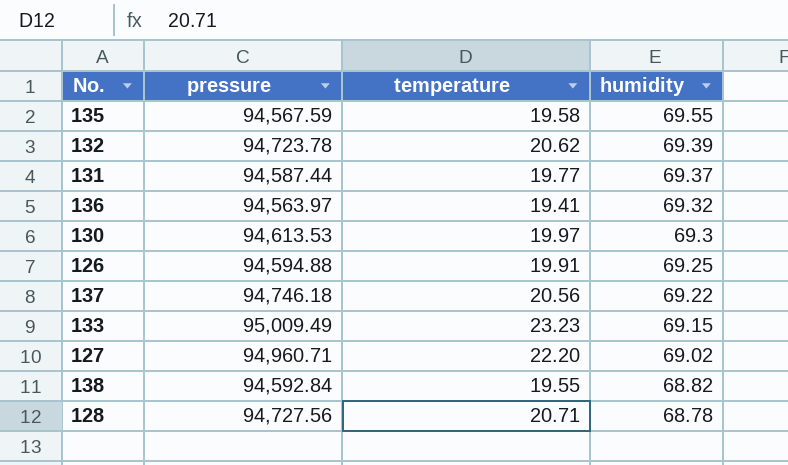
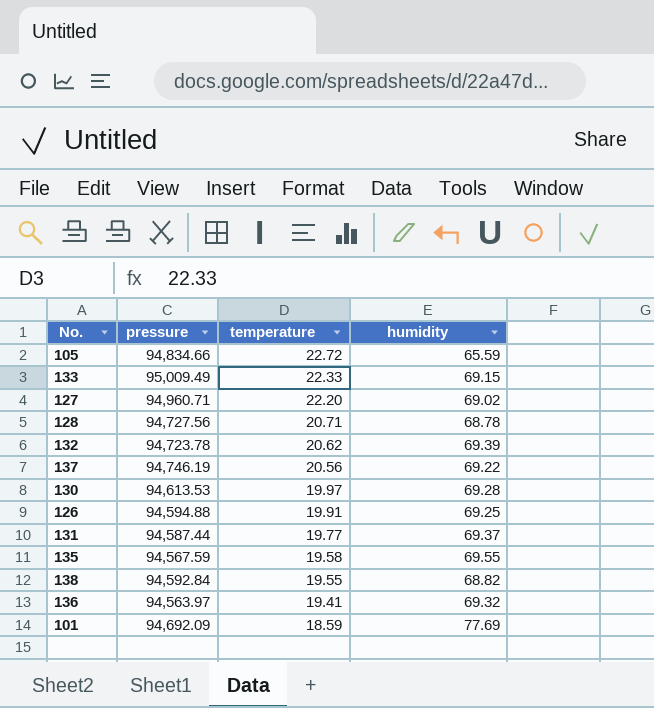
row order: humidity descending -> temperature descending
row 105: none -> 94,834.66 | 22.72 | 65.59
133 | temperature: 23.23 -> 22.33
137 | pressure: 94,746.18 -> 94,746.19
130 | humidity: 69.3 -> 69.28
row 101: none -> 94,692.09 | 18.59 | 77.69

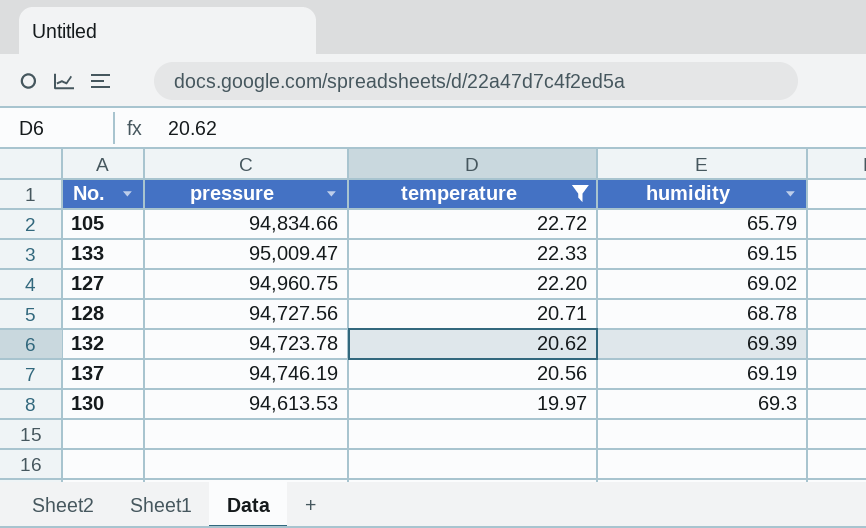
filter: none -> temperature >= 19.97
105 | humidity: 65.59 -> 65.79
133 | pressure: 95,009.49 -> 95,009.47
127 | pressure: 94,960.71 -> 94,960.75
137 | humidity: 69.22 -> 69.19
130 | humidity: 69.28 -> 69.3

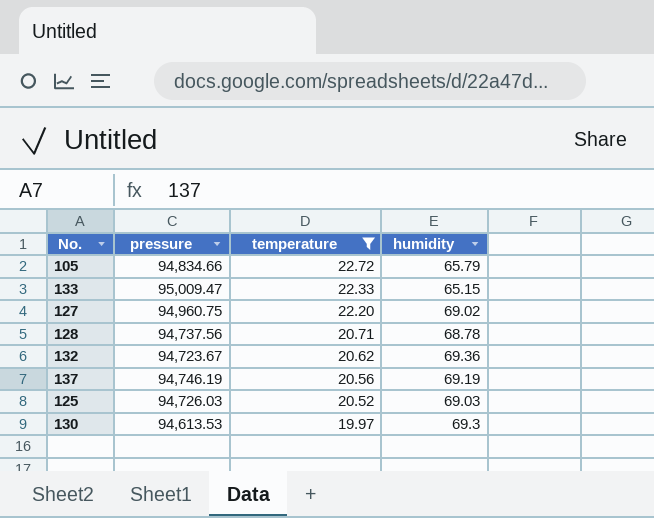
133 | humidity: 69.15 -> 65.15
128 | pressure: 94,727.56 -> 94,737.56
132 | pressure: 94,723.78 -> 94,723.67
132 | humidity: 69.39 -> 69.36
row 125: none -> 94,726.03 | 20.52 | 69.03

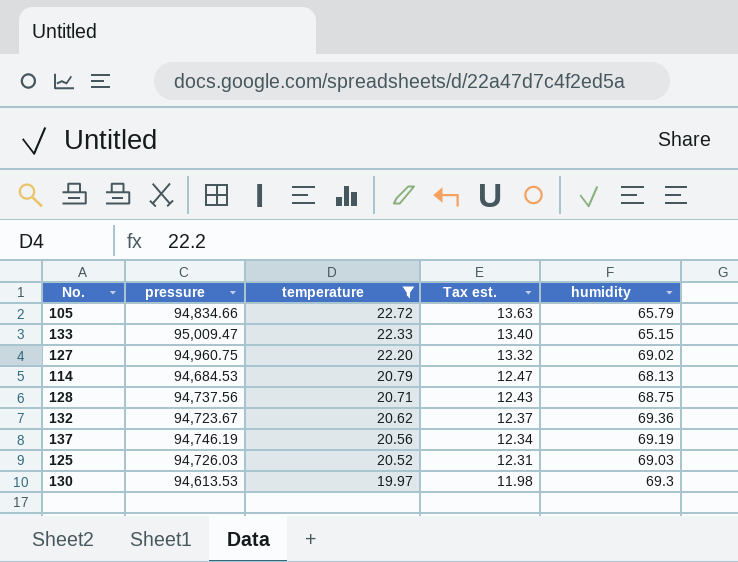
column Tax est. | formula: none -> [temperature] * 0.6
row 114: none -> 94,684.53 | 20.79 | 12.47 | 68.13
128 | humidity: 68.78 -> 68.75

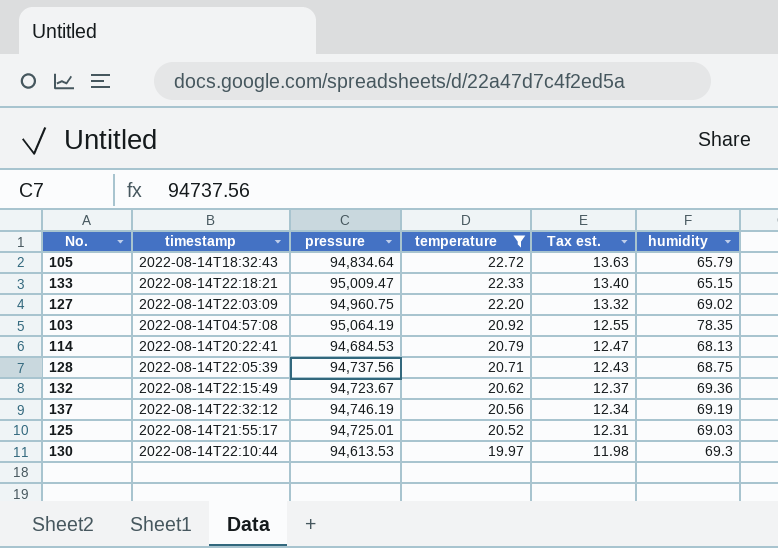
column timestamp | position: none -> 2
105 | pressure: 94,834.66 -> 94,834.64
row 103: none -> 2022-08-14T04:57:08 | 95,064.19 | 20.92 | 12.55 | 78.35
125 | pressure: 94,726.03 -> 94,725.01

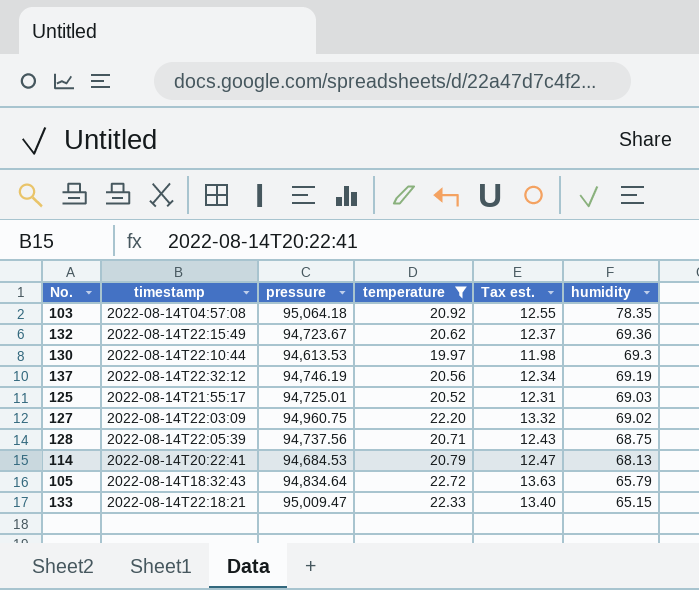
row order: temperature descending -> humidity descending
103 | pressure: 95,064.19 -> 95,064.18

